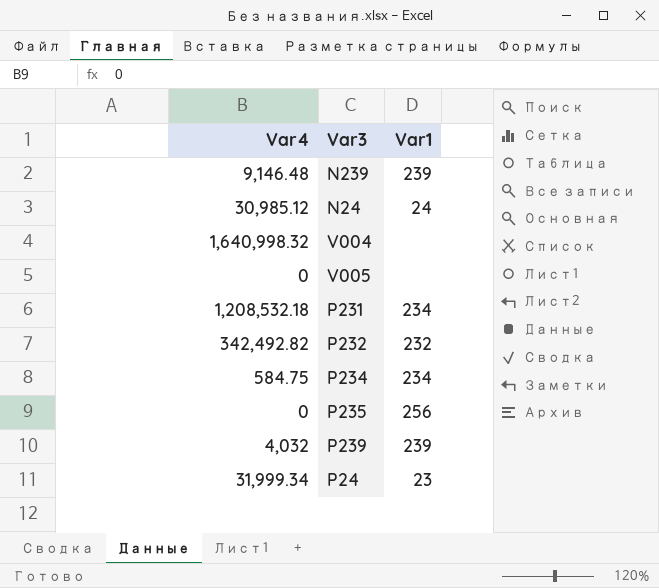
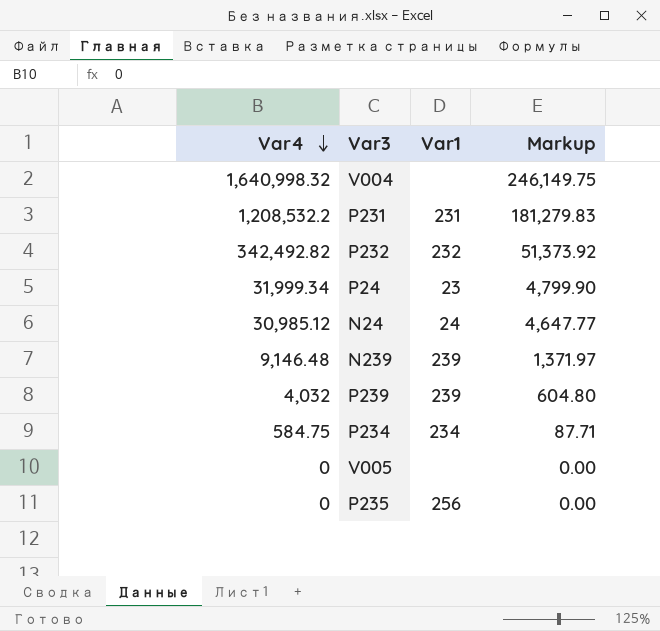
row order: none -> Var4 descending
column Markup | formula: none -> [Var4] * 0.15
P231 | Var4: 1,208,532.18 -> 1,208,532.2
P231 | Var1: 234 -> 231

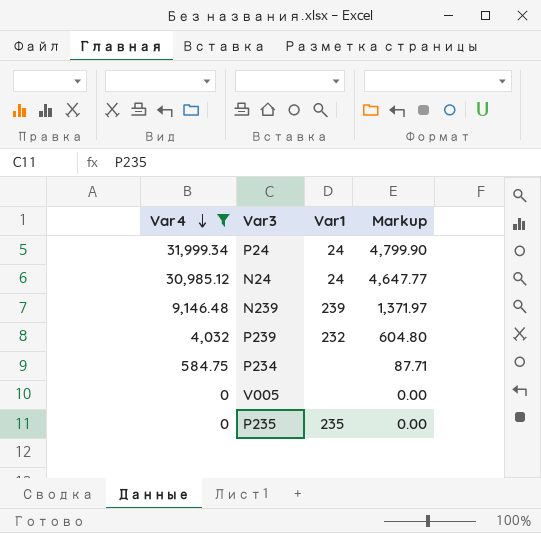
filter: none -> Var4 <= 31,999.34
P24 | Var1: 23 -> 24
P239 | Var1: 239 -> 232
P234 | Var1: 234 -> none
P235 | Var1: 256 -> 235

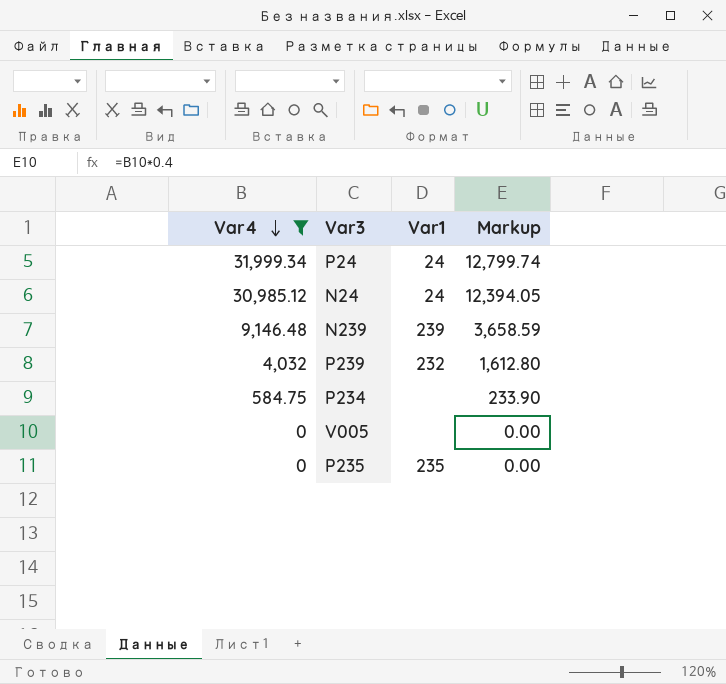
column Markup | formula: [Var4] * 0.15 -> [Var4] * 0.4

